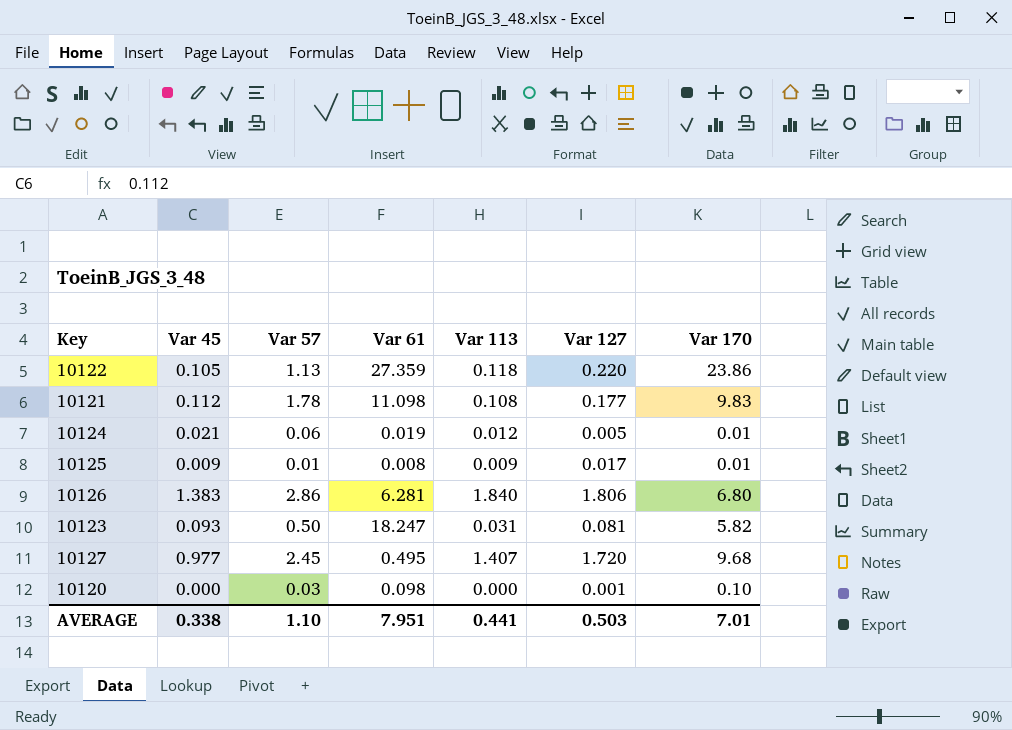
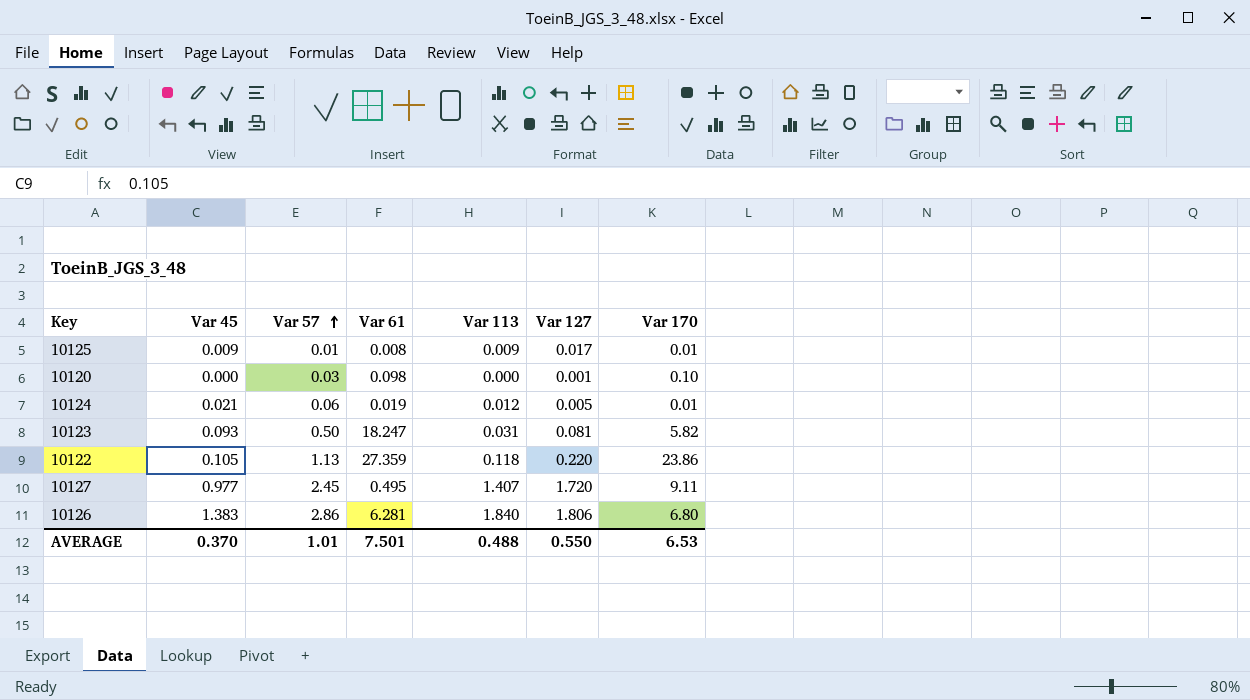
row order: none -> Var 57 ascending
row 10121: 0.112 | 1.78 | 11.098 | 0.108 | 0.177 | 9.83 -> none
10127 | Var 170: 9.68 -> 9.11
AVERAGE | Var 45: 0.338 -> 0.370
AVERAGE | Var 57: 1.10 -> 1.01
AVERAGE | Var 61: 7.951 -> 7.501
AVERAGE | Var 113: 0.441 -> 0.488
AVERAGE | Var 127: 0.503 -> 0.550
AVERAGE | Var 170: 7.01 -> 6.53

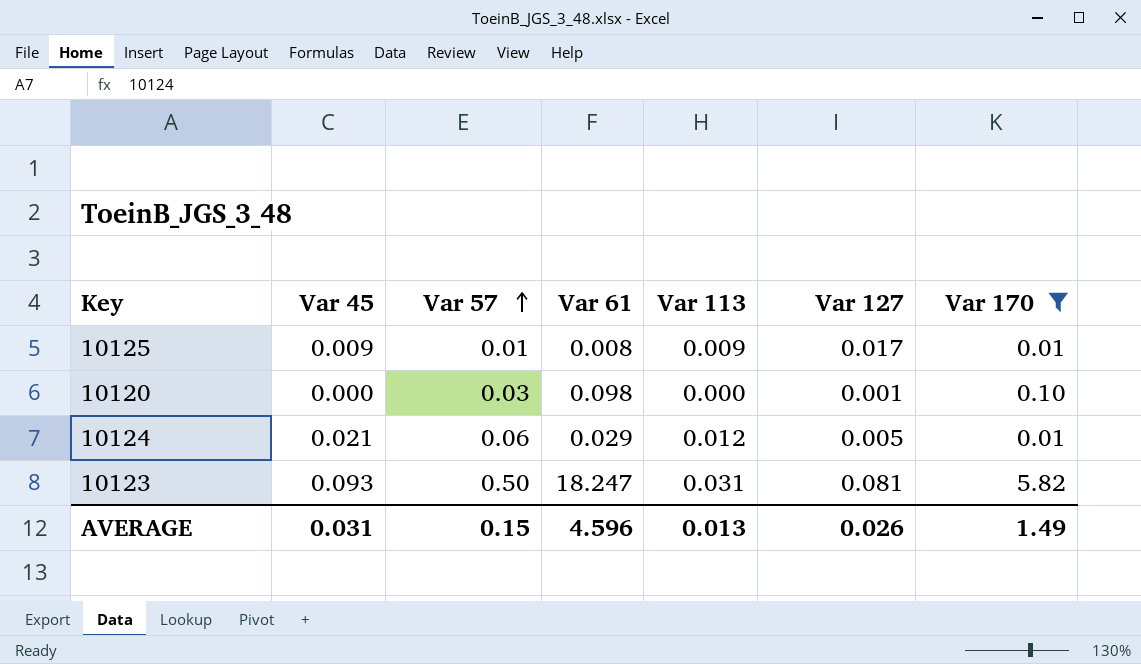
filter: none -> Var 170 <= 5.82
10124 | Var 61: 0.019 -> 0.029
AVERAGE | Var 45: 0.370 -> 0.031
AVERAGE | Var 57: 1.01 -> 0.15
AVERAGE | Var 61: 7.501 -> 4.596
AVERAGE | Var 113: 0.488 -> 0.013
AVERAGE | Var 127: 0.550 -> 0.026
AVERAGE | Var 170: 6.53 -> 1.49

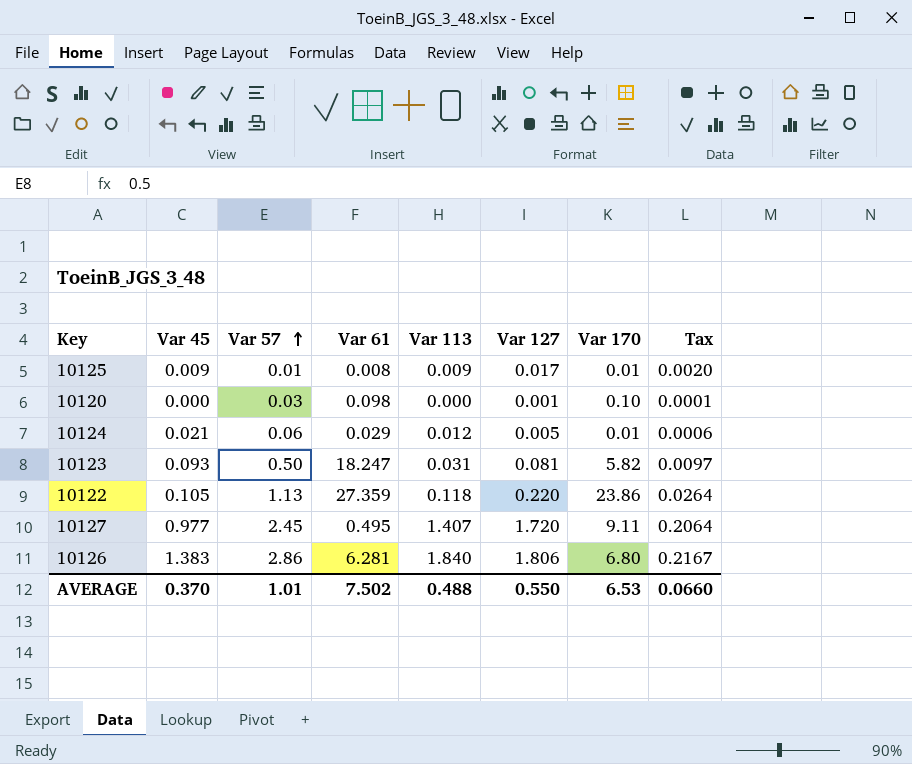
filter: Var 170 <= 5.82 -> none
column Tax | formula: none -> [Var 127] * 0.12
AVERAGE | Var 45: 0.031 -> 0.370
AVERAGE | Var 57: 0.15 -> 1.01
AVERAGE | Var 61: 4.596 -> 7.502
AVERAGE | Var 113: 0.013 -> 0.488
AVERAGE | Var 127: 0.026 -> 0.550
AVERAGE | Var 170: 1.49 -> 6.53

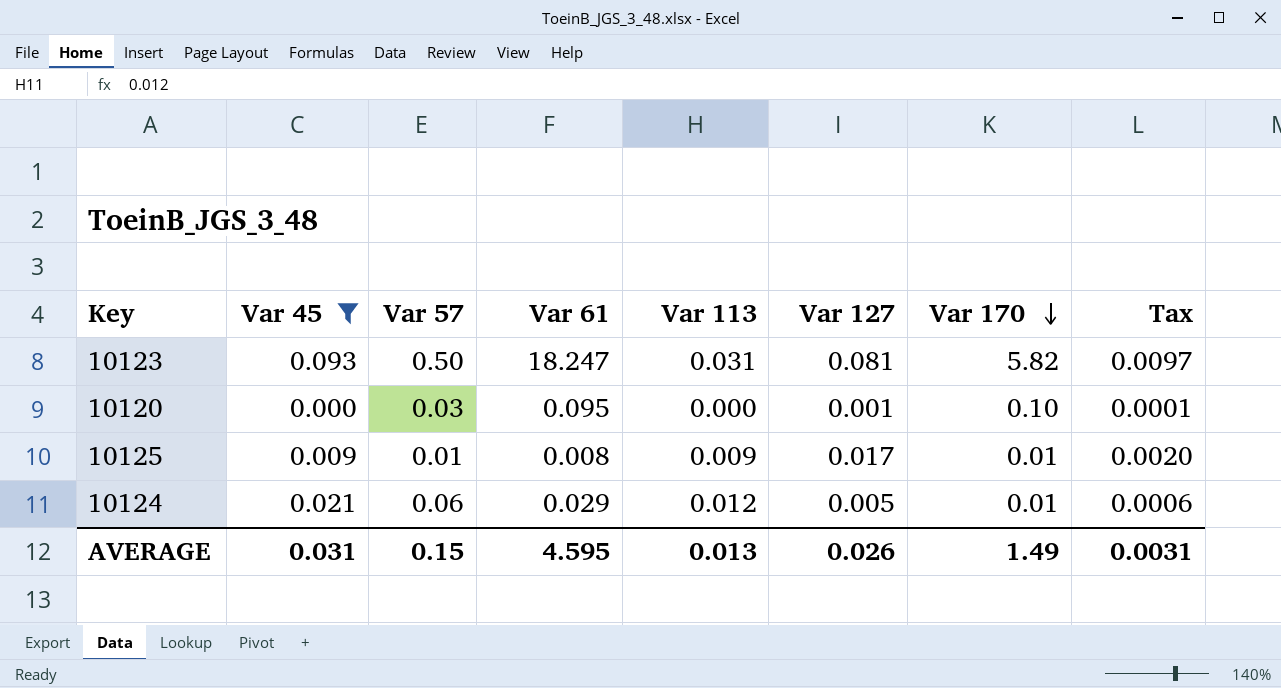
filter: none -> Var 45 <= 0.093
row order: Var 57 ascending -> Var 170 descending
10120 | Var 61: 0.098 -> 0.095
AVERAGE | Var 45: 0.370 -> 0.031
AVERAGE | Var 57: 1.01 -> 0.15
AVERAGE | Var 61: 7.502 -> 4.595
AVERAGE | Var 113: 0.488 -> 0.013
AVERAGE | Var 127: 0.550 -> 0.026
AVERAGE | Var 170: 6.53 -> 1.49
AVERAGE | Tax: 0.0660 -> 0.0031

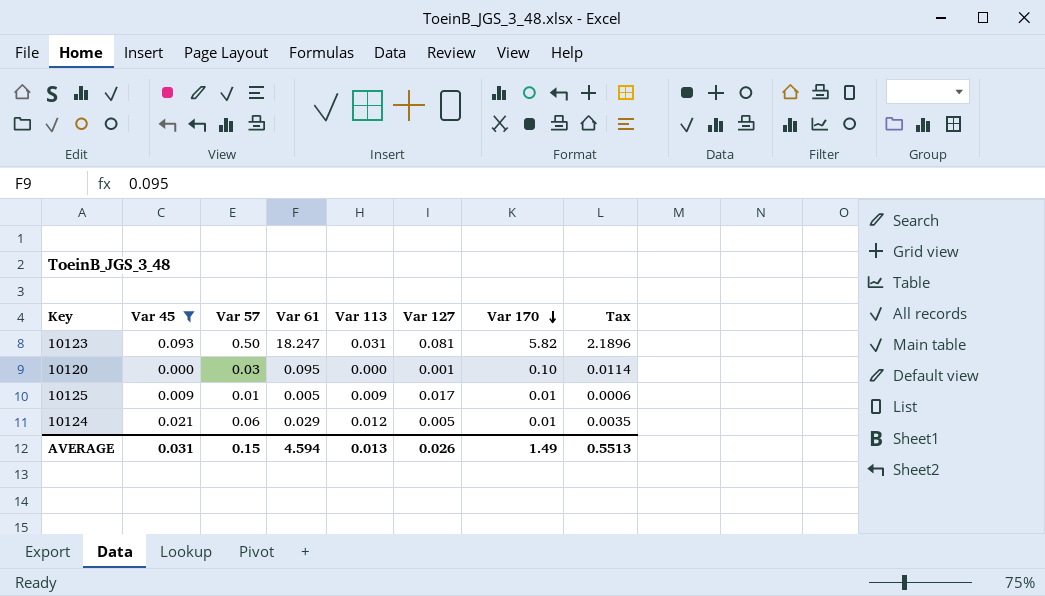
column Tax | formula: [Var 127] * 0.12 -> [Var 61] * 0.12
10125 | Var 61: 0.008 -> 0.005
AVERAGE | Var 61: 4.595 -> 4.594
AVERAGE | Tax: 0.0031 -> 0.5513

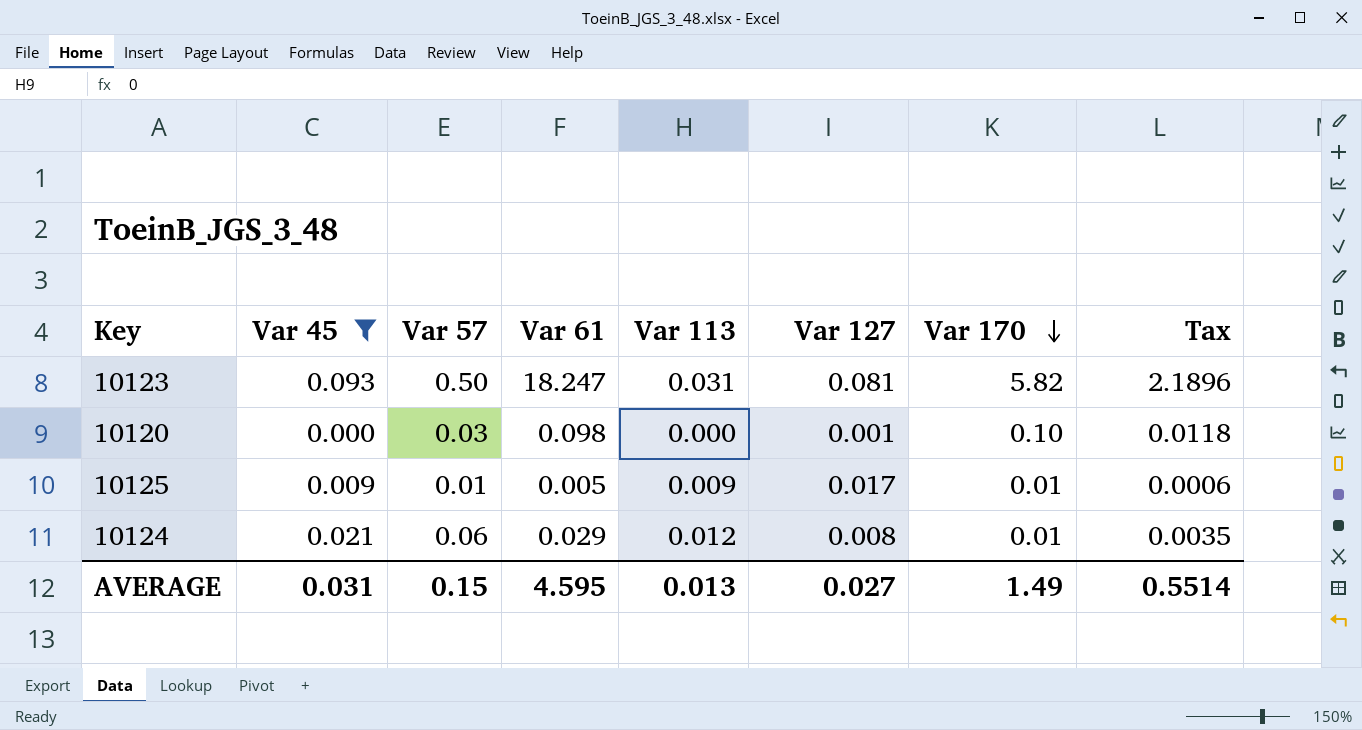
10120 | Var 61: 0.095 -> 0.098
10120 | Tax: 0.0114 -> 0.0118
10124 | Var 127: 0.005 -> 0.008
AVERAGE | Var 61: 4.594 -> 4.595
AVERAGE | Var 127: 0.026 -> 0.027
AVERAGE | Tax: 0.5513 -> 0.5514

